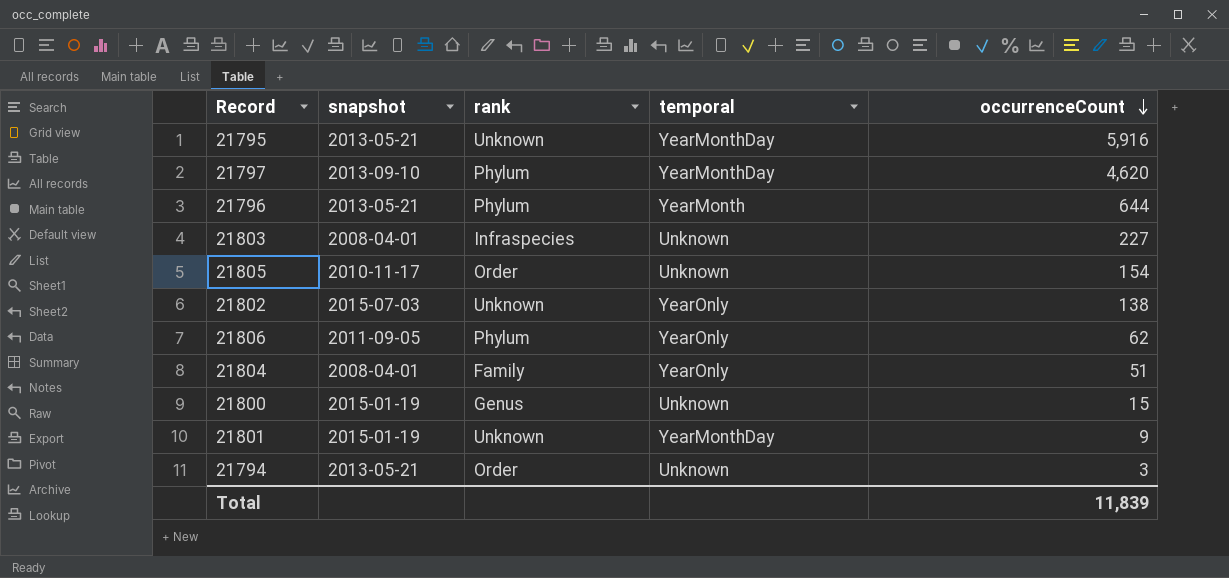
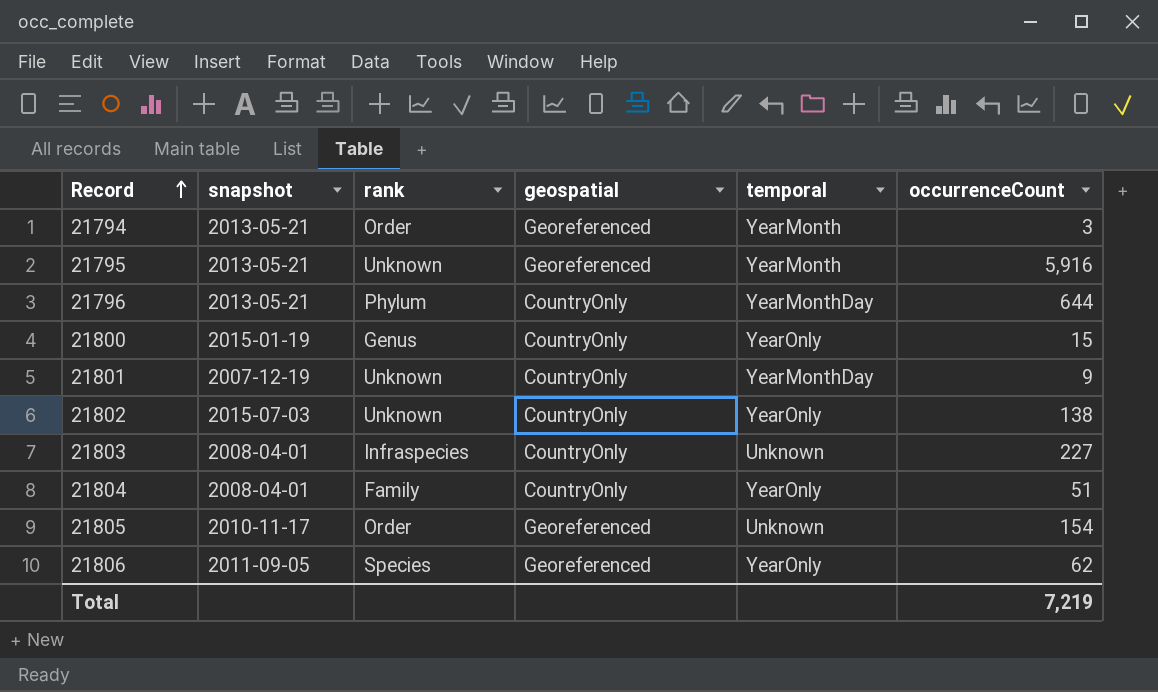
row order: occurrenceCount descending -> Record ascending
column geospatial | position: none -> 4
row 21797: 2013-09-10 | Phylum | YearMonthDay | 4,620 -> none
21794 | temporal: Unknown -> YearMonth
21795 | temporal: YearMonthDay -> YearMonth
21796 | temporal: YearMonth -> YearMonthDay
21800 | temporal: Unknown -> YearOnly
21801 | snapshot: 2015-01-19 -> 2007-12-19
21806 | rank: Phylum -> Species
Total | occurrenceCount: 11,839 -> 7,219

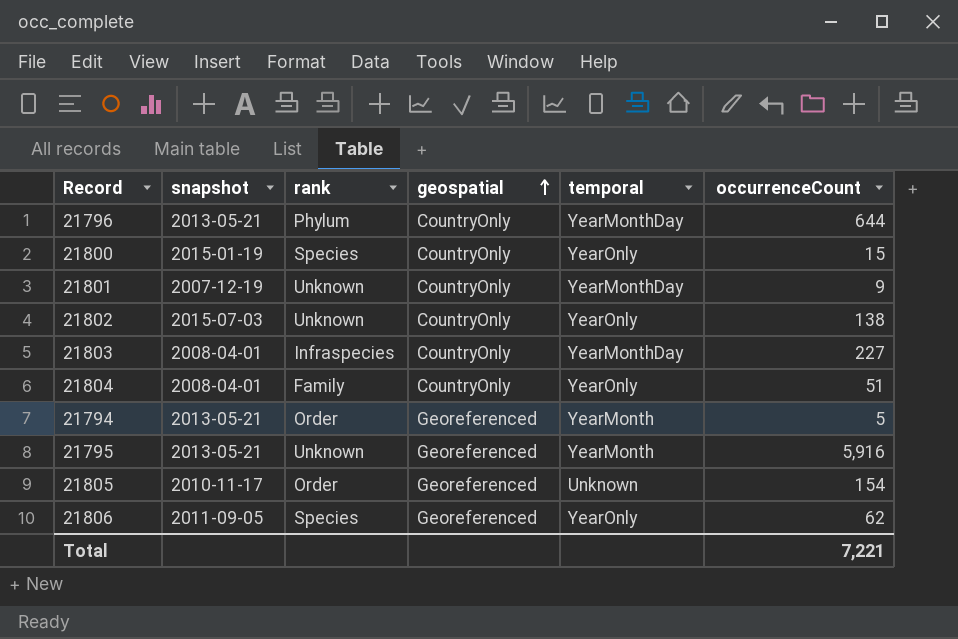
row order: Record ascending -> geospatial ascending
21800 | rank: Genus -> Species
21803 | temporal: Unknown -> YearMonthDay
21794 | occurrenceCount: 3 -> 5
Total | occurrenceCount: 7,219 -> 7,221

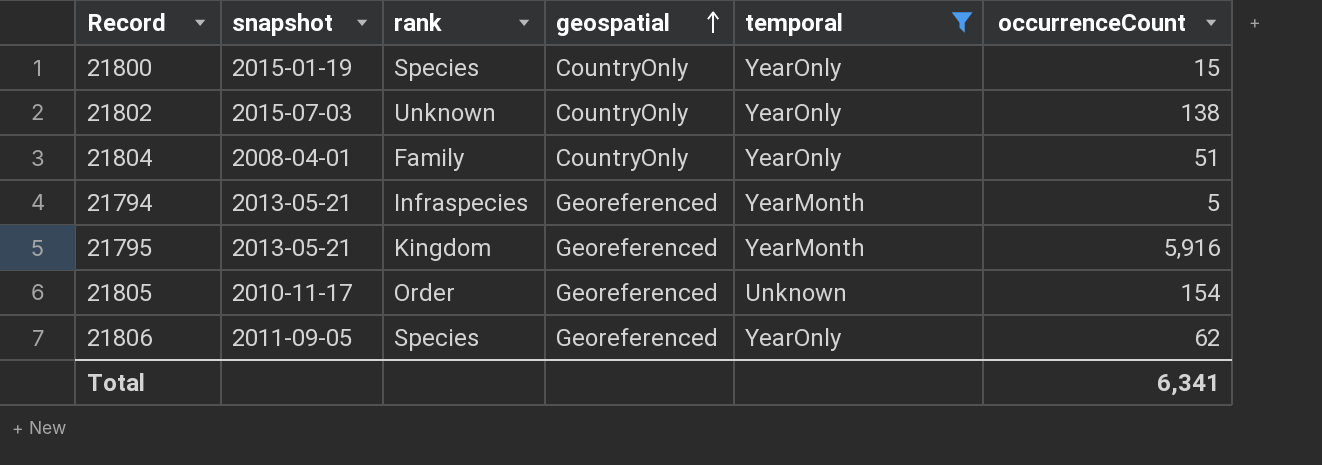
filter: none -> temporal != YearMonthDay
21794 | rank: Order -> Infraspecies
21795 | rank: Unknown -> Kingdom
Total | occurrenceCount: 7,221 -> 6,341

